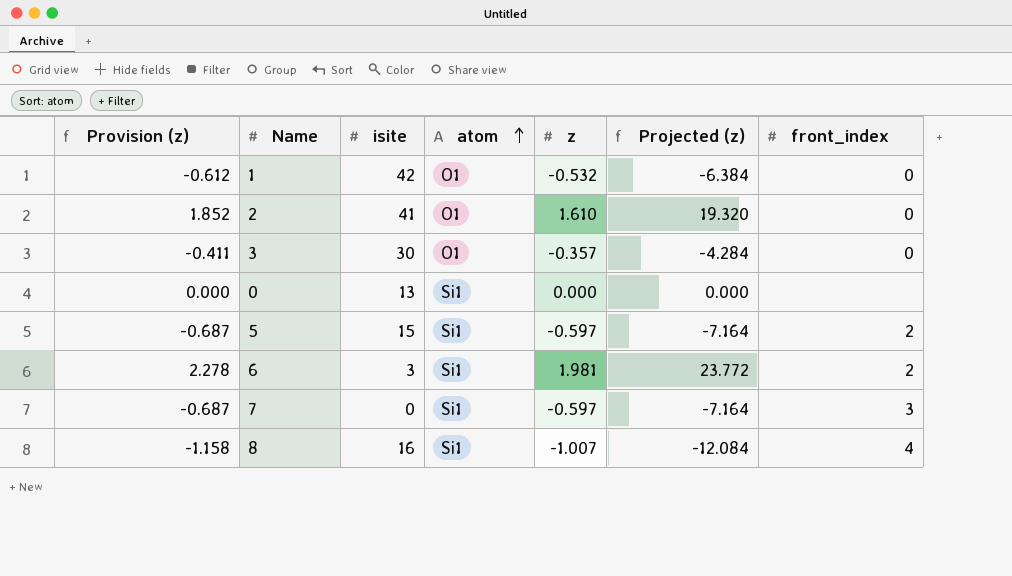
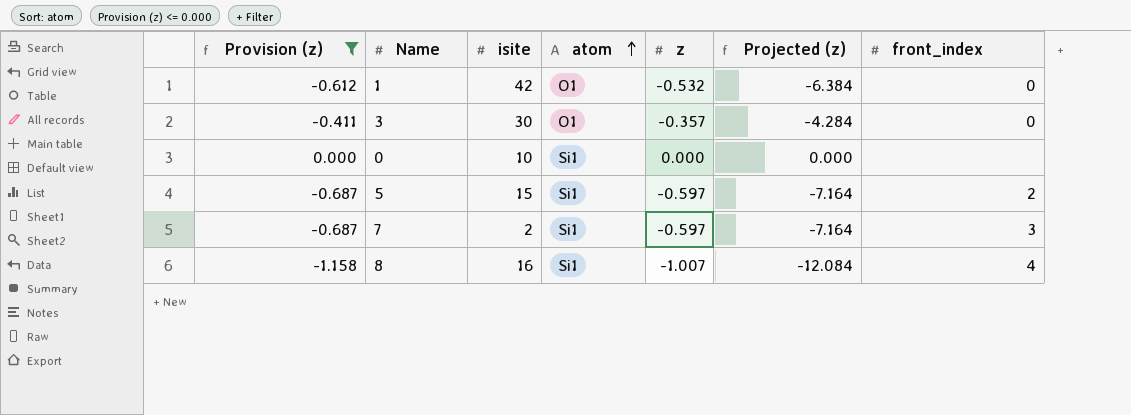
filter: none -> Provision (z) <= 0.000
0 | isite: 13 -> 10
7 | isite: 0 -> 2

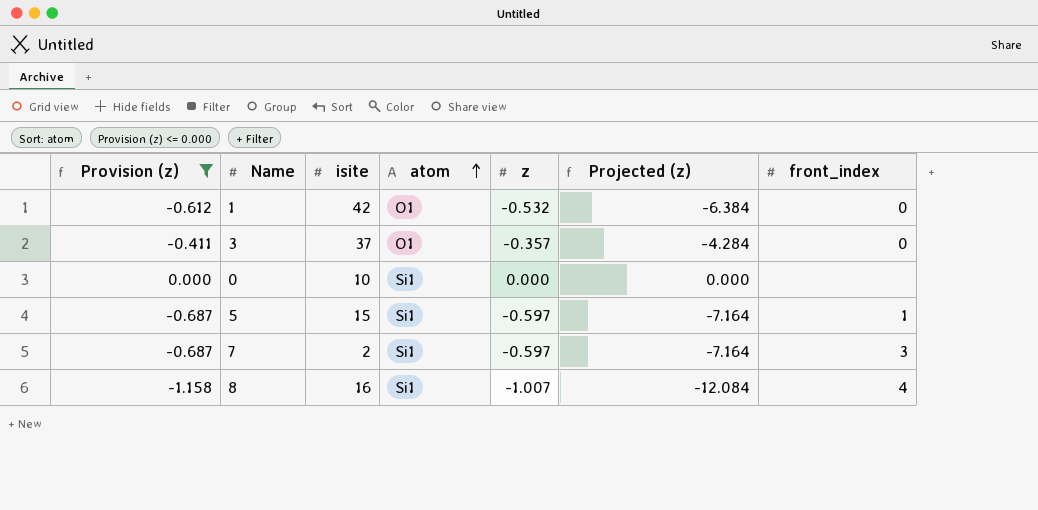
3 | isite: 30 -> 37
5 | front_index: 2 -> 1

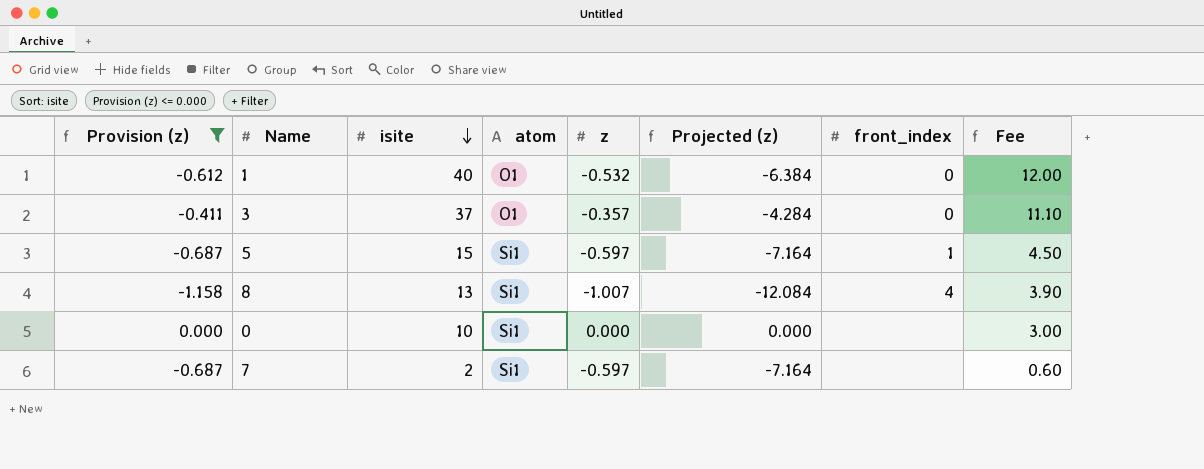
row order: atom ascending -> isite descending
column Fee | formula: none -> [isite] * 0.3
1 | isite: 42 -> 40
8 | isite: 16 -> 13
7 | front_index: 3 -> none

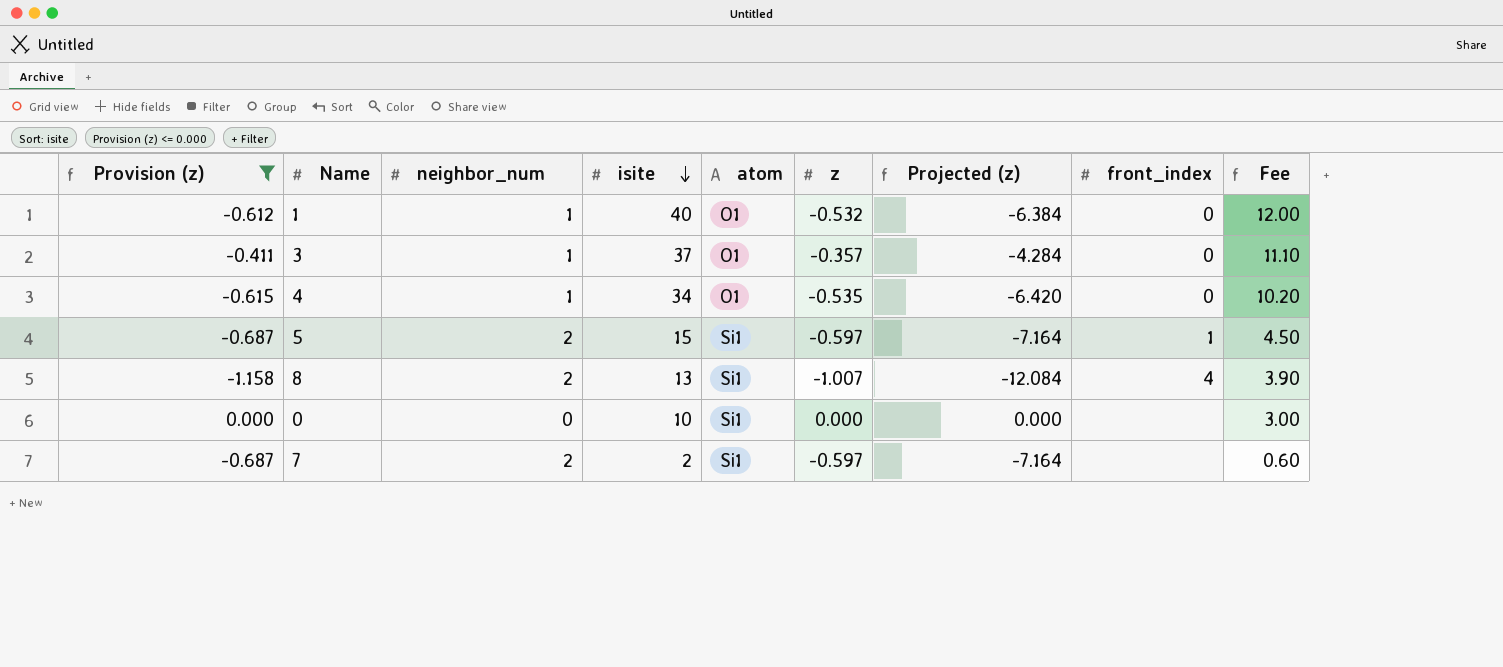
column neighbor_num | position: none -> 3
row 4: none -> -0.615 | 1 | 34 | O1 | -0.535 | -6.420 | 0 | 10.20

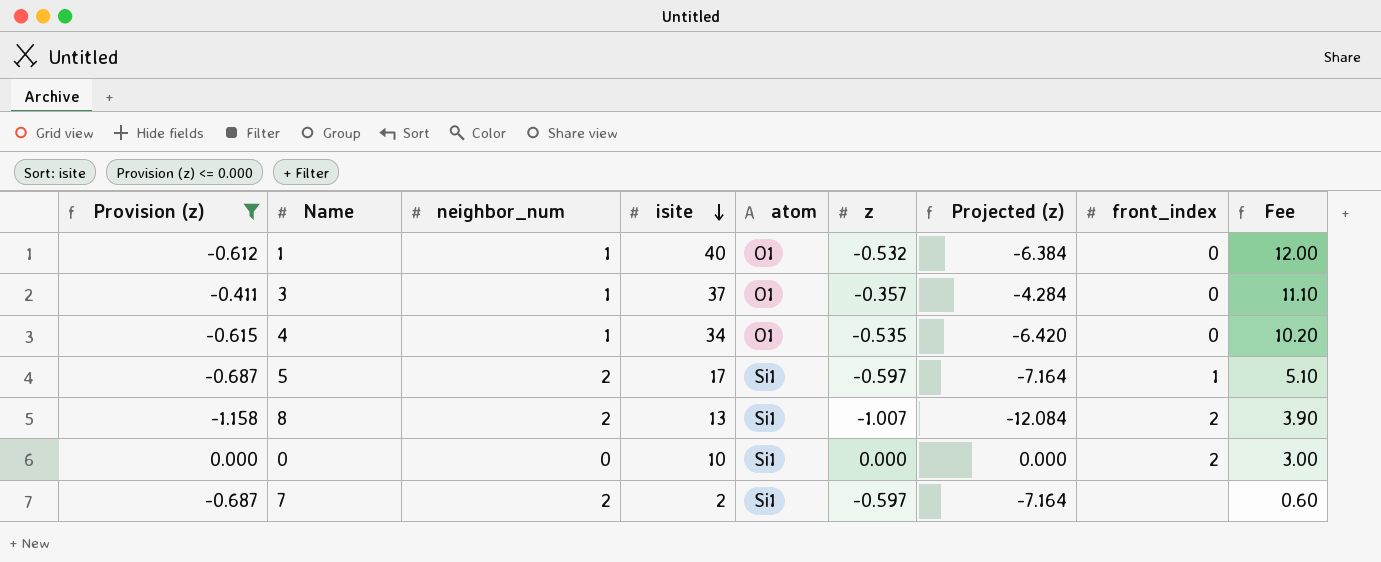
5 | isite: 15 -> 17
5 | Fee: 4.50 -> 5.10
8 | front_index: 4 -> 2
0 | front_index: none -> 2

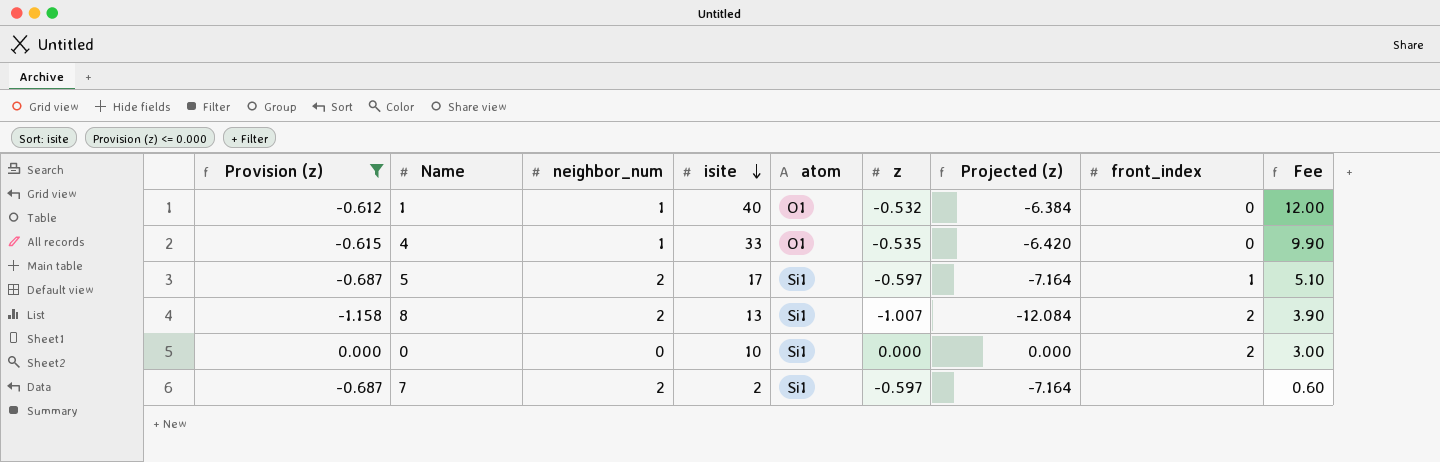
row 3: -0.411 | 1 | 37 | O1 | -0.357 | -4.284 | 0 | 11.10 -> none
4 | isite: 34 -> 33
4 | Fee: 10.20 -> 9.90

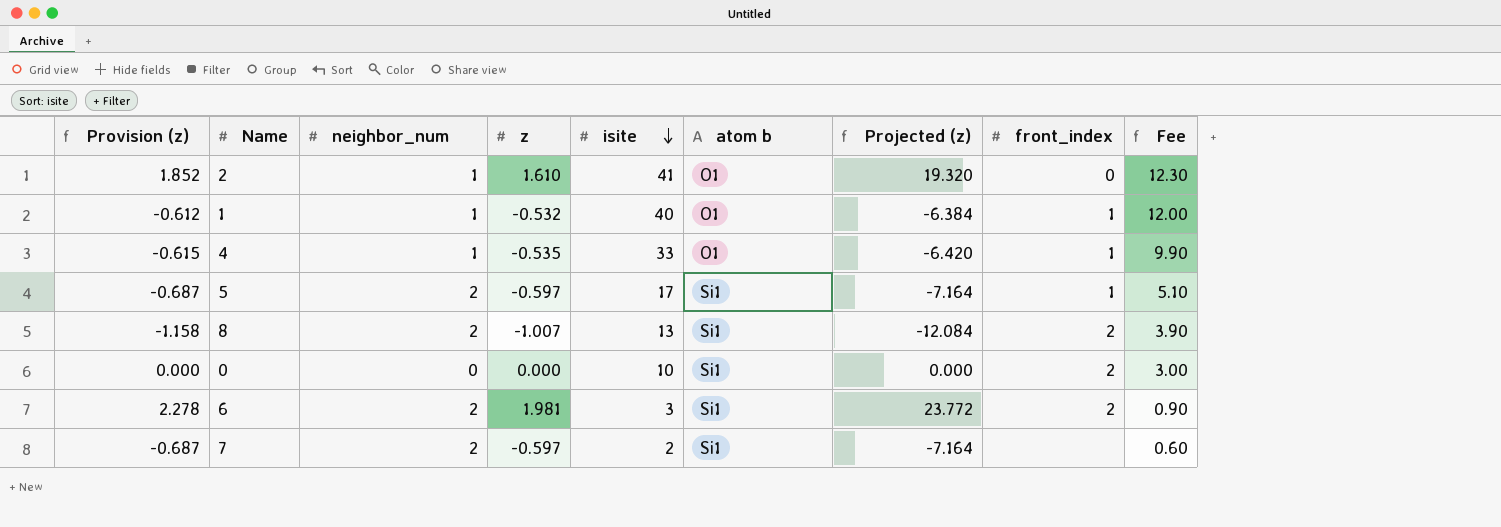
filter: Provision (z) <= 0.000 -> none
column z | position: 6 -> 4
column name: atom -> atom b
1 | front_index: 0 -> 1
4 | front_index: 0 -> 1

